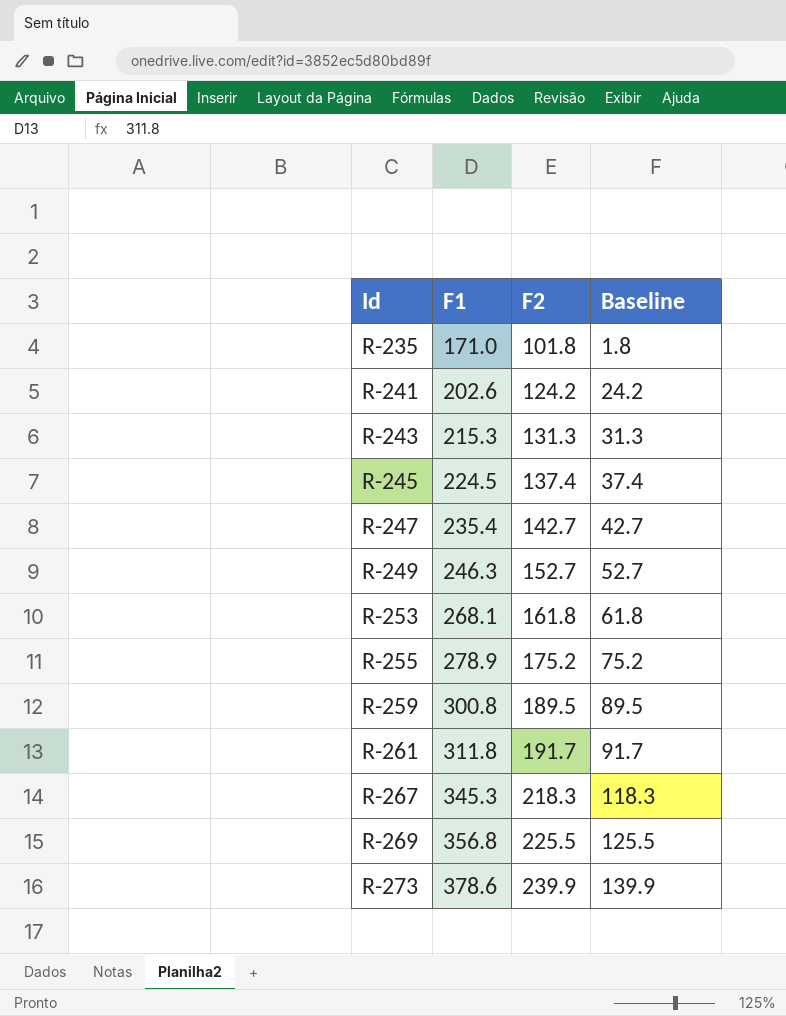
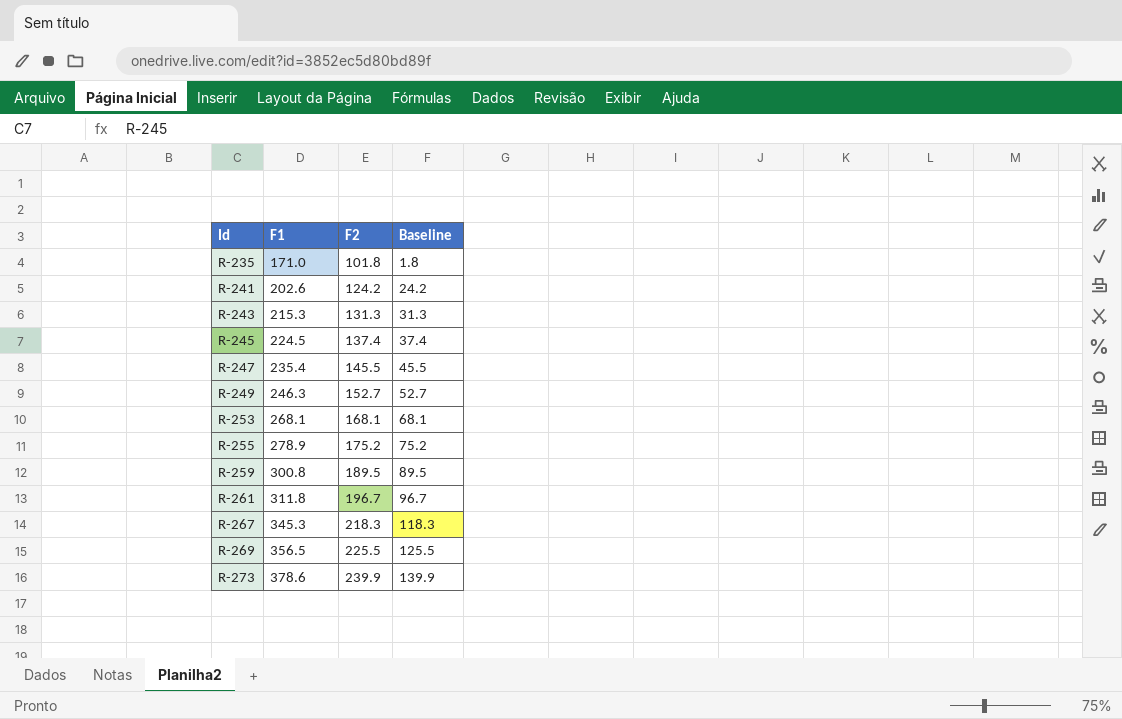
R-247 | F2: 142.7 -> 145.5
R-247 | Baseline: 42.7 -> 45.5
R-253 | F2: 161.8 -> 168.1
R-253 | Baseline: 61.8 -> 68.1
R-261 | F2: 191.7 -> 196.7
R-261 | Baseline: 91.7 -> 96.7
R-269 | F1: 356.8 -> 356.5

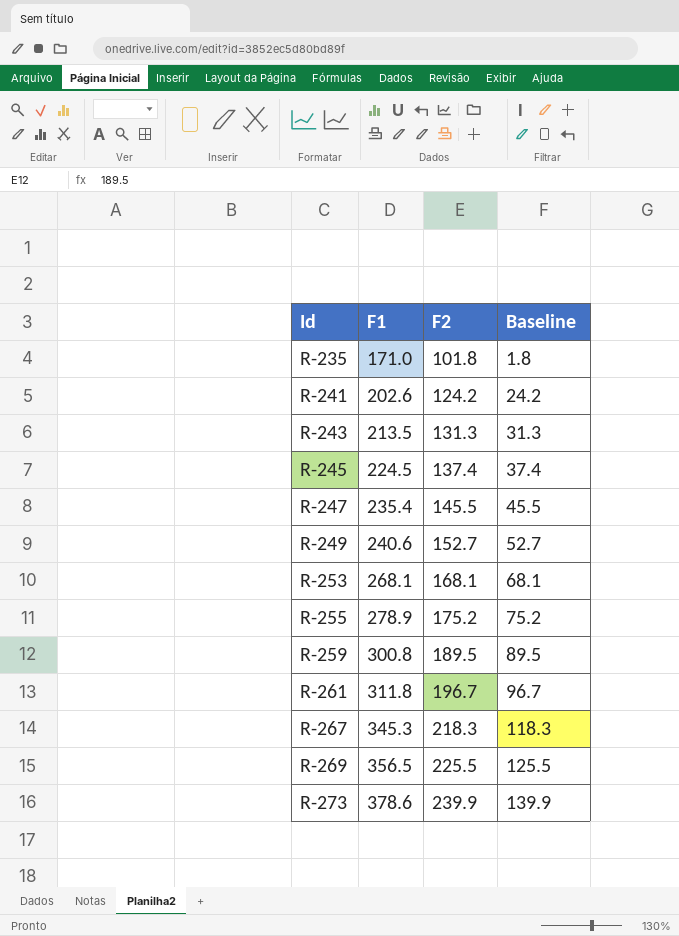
R-243 | F1: 215.3 -> 213.5
R-249 | F1: 246.3 -> 240.6

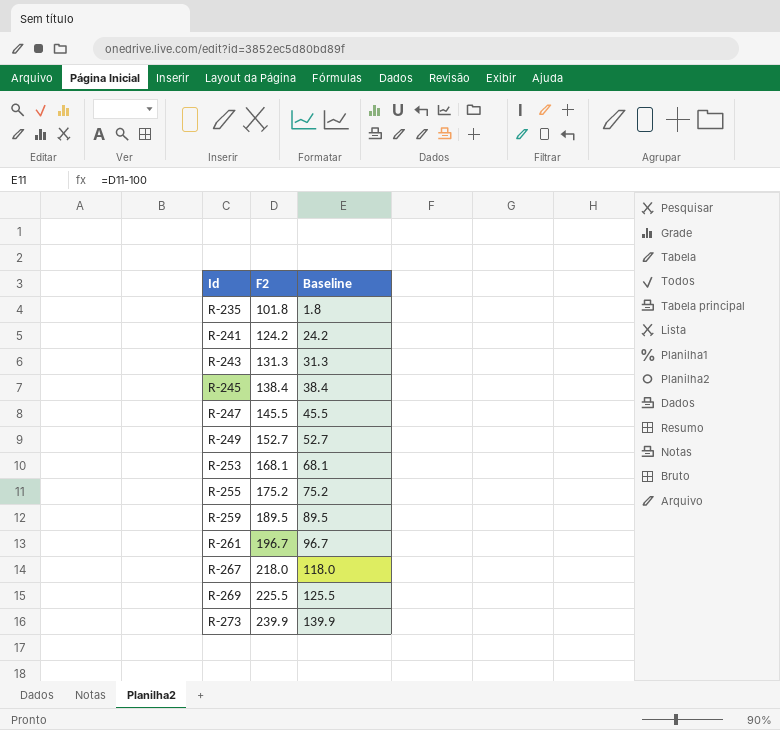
column F1 | position: 2 -> none
R-245 | F2: 137.4 -> 138.4
R-245 | Baseline: 37.4 -> 38.4
R-267 | F2: 218.3 -> 218.0
R-267 | Baseline: 118.3 -> 118.0

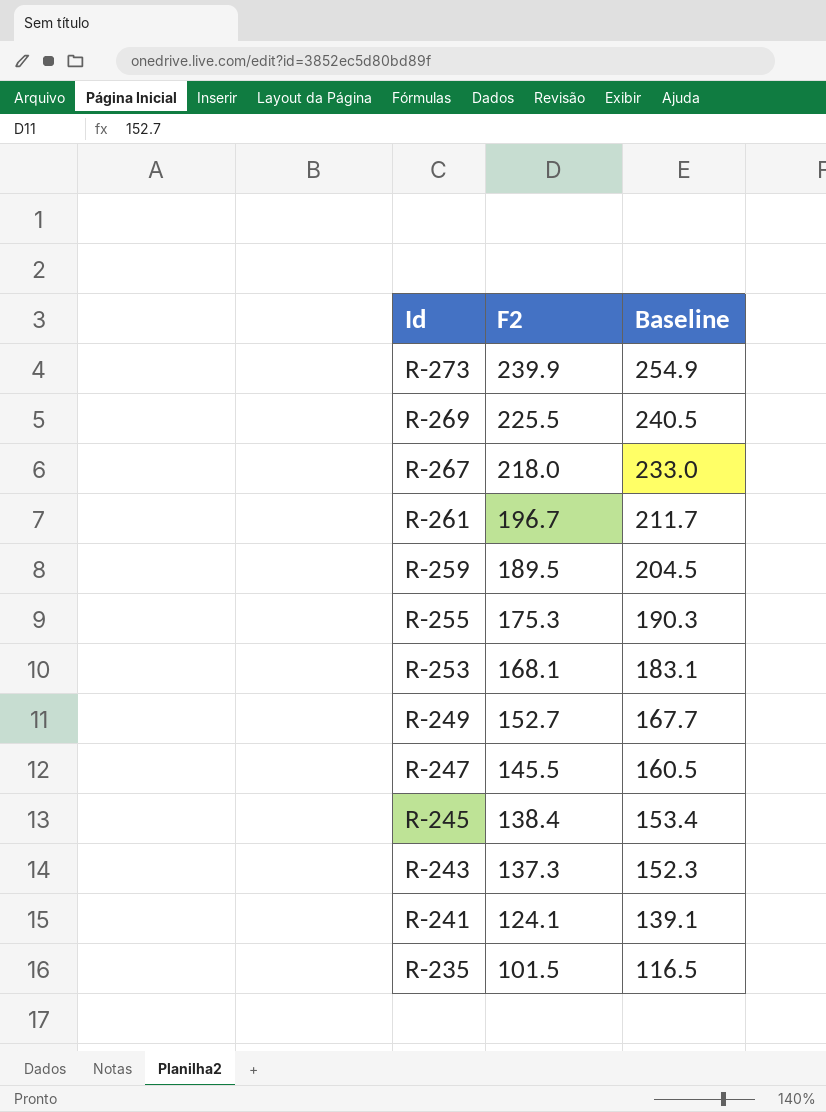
row order: Id ascending -> Id descending
column Baseline | formula: [F2] - 100 -> [F2] + 15
R-255 | F2: 175.2 -> 175.3
R-243 | F2: 131.3 -> 137.3
R-241 | F2: 124.2 -> 124.1
R-235 | F2: 101.8 -> 101.5

